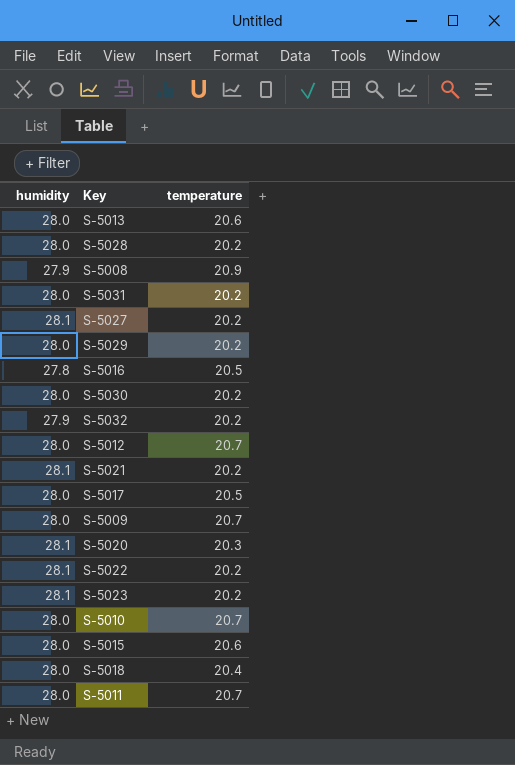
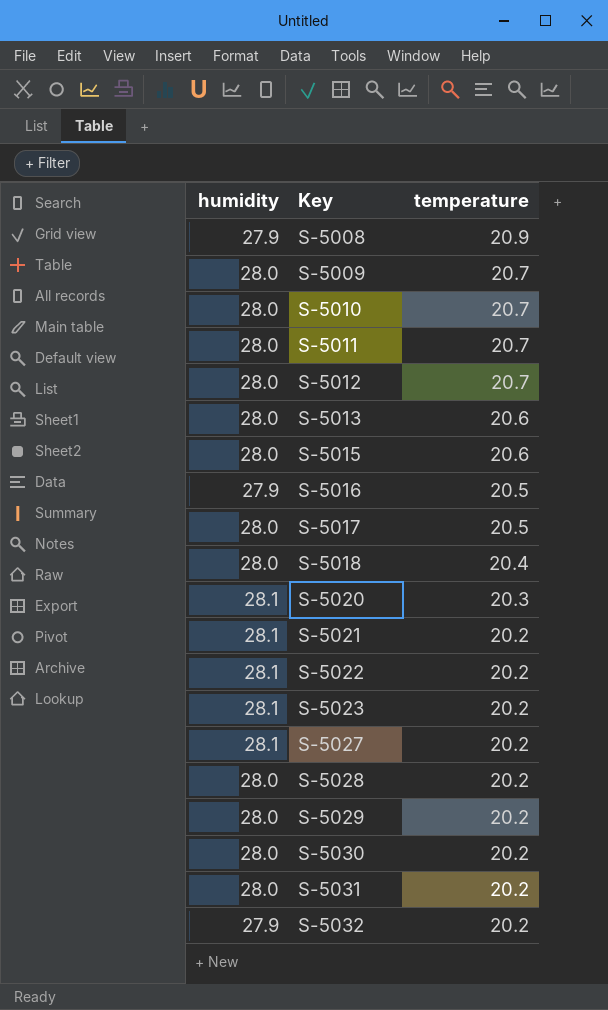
row order: none -> Key ascending
S-5016 | humidity: 27.8 -> 27.9

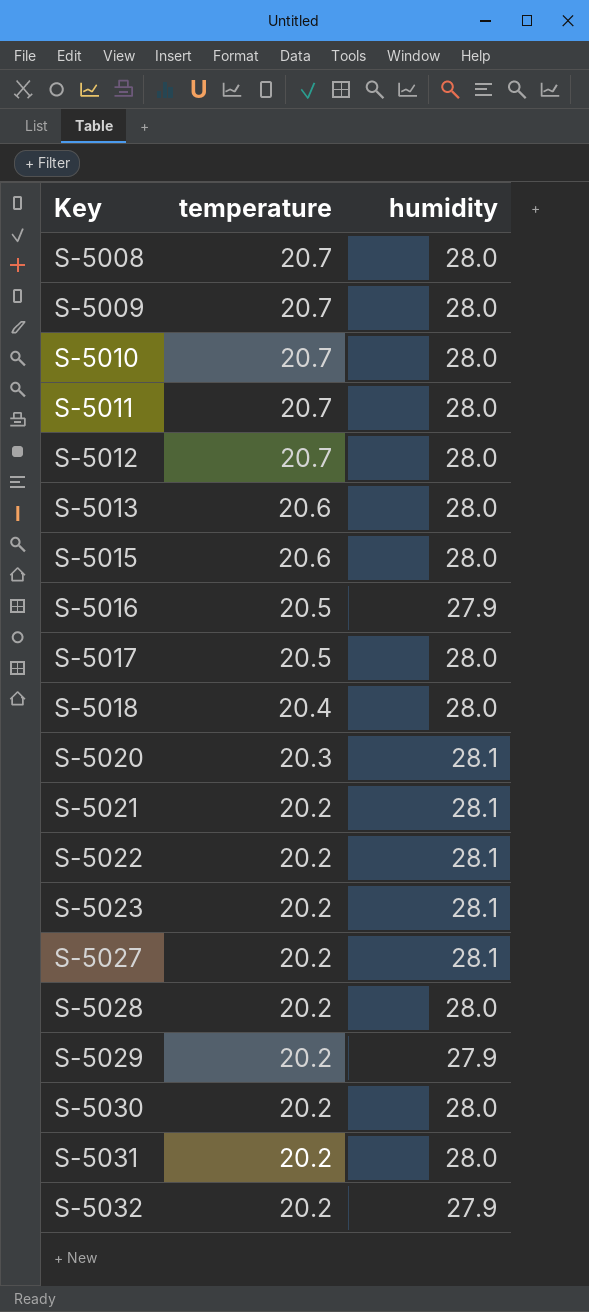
column humidity | position: 1 -> 3
S-5008 | temperature: 20.9 -> 20.7
S-5008 | humidity: 27.9 -> 28.0
S-5029 | humidity: 28.0 -> 27.9

